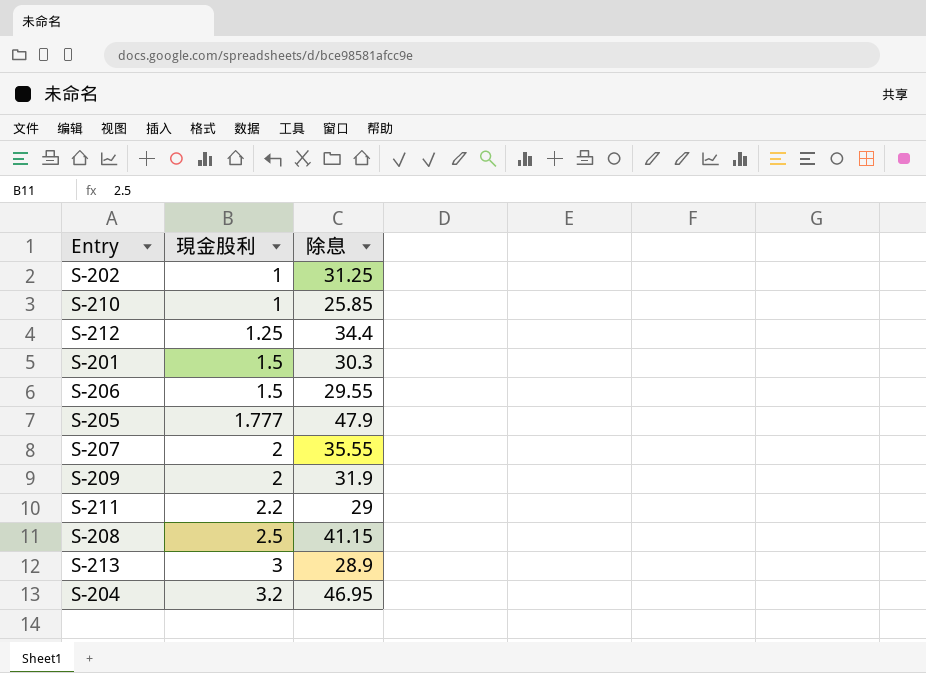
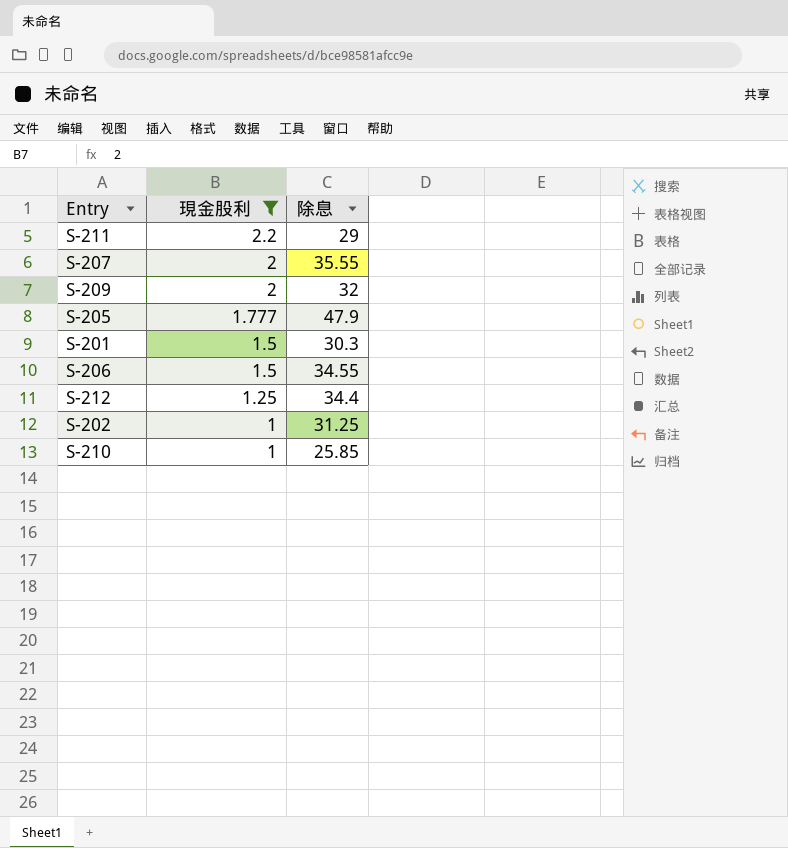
filter: none -> 現金股利 <= 2.2
row order: 現金股利 ascending -> 現金股利 descending
S-209 | 除息: 31.9 -> 32
S-206 | 除息: 29.55 -> 34.55

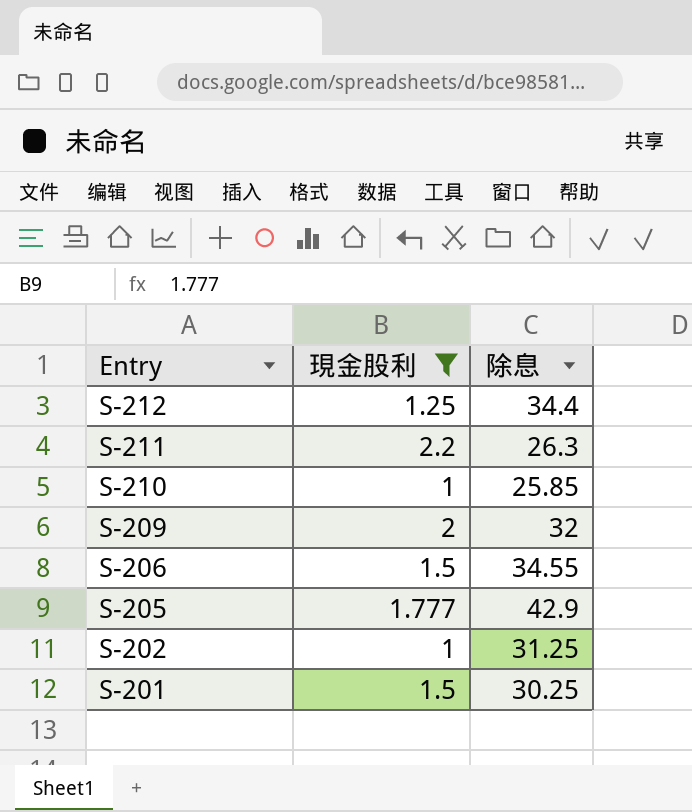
row order: 現金股利 descending -> Entry descending
row S-207: 2 | 35.55 -> none
S-211 | 除息: 29 -> 26.3
S-205 | 除息: 47.9 -> 42.9
S-201 | 除息: 30.3 -> 30.25

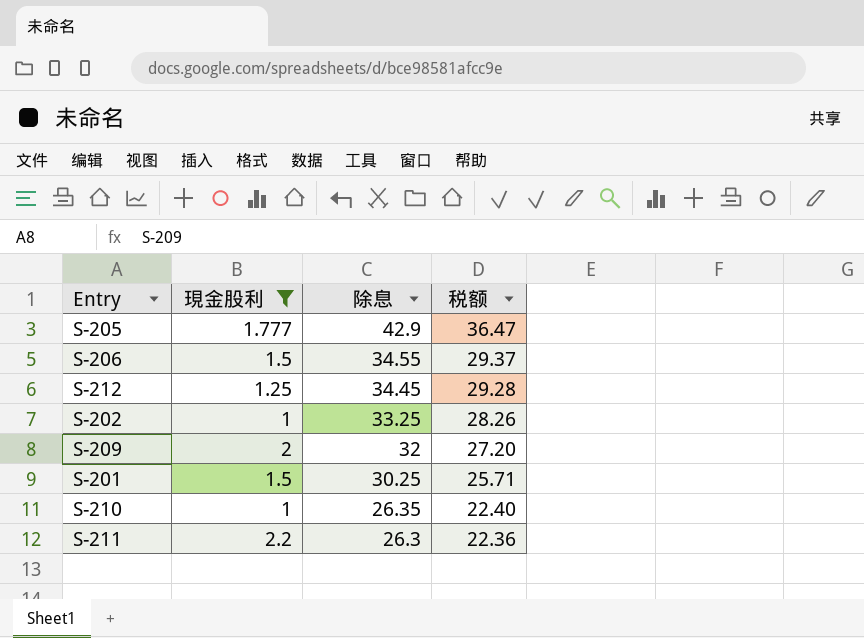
row order: Entry descending -> 除息 descending
column 税额 | formula: none -> [除息] * 0.85
S-212 | 除息: 34.4 -> 34.45
S-202 | 除息: 31.25 -> 33.25
S-210 | 除息: 25.85 -> 26.35

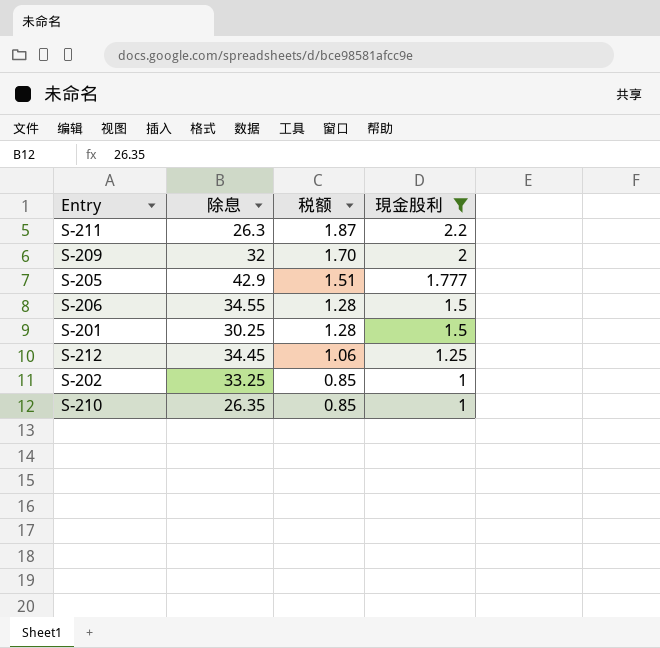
row order: 除息 descending -> 税额 descending
column 税额 | formula: [除息] * 0.85 -> [現金股利] * 0.85
column 現金股利 | position: 2 -> 4

